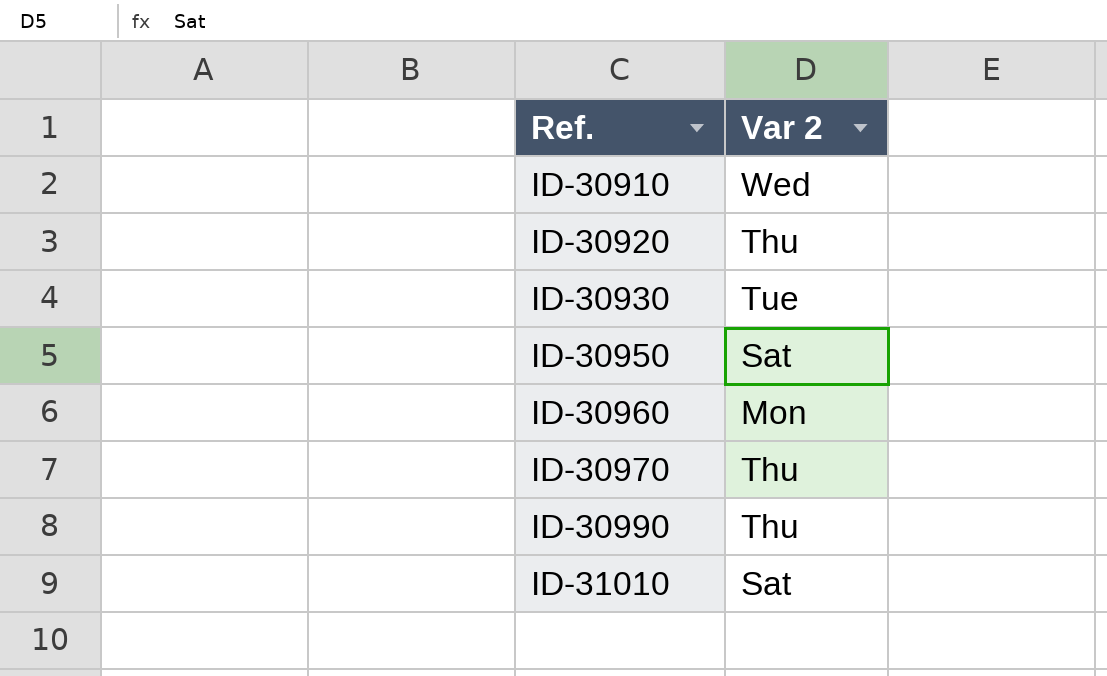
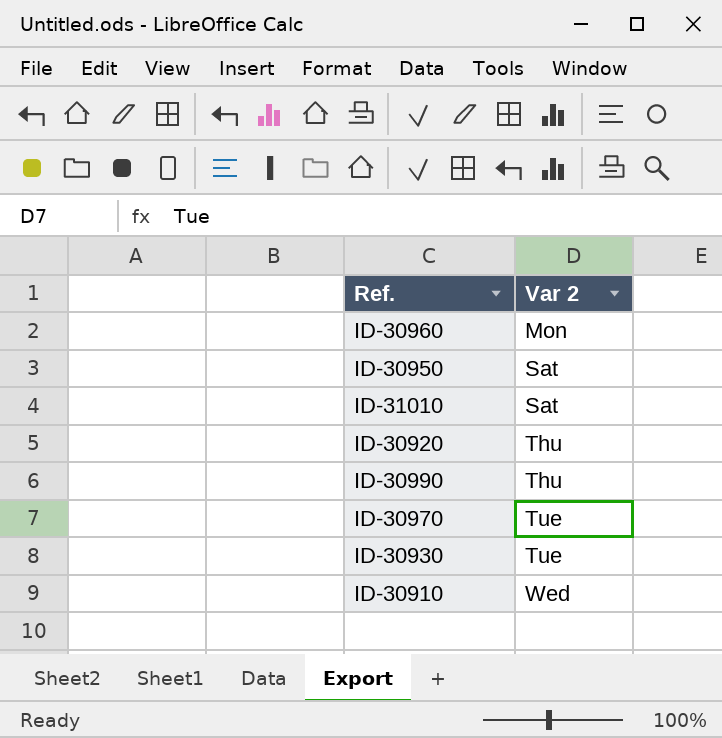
row order: Ref. ascending -> Var 2 ascending
ID-30970 | Var 2: Thu -> Tue

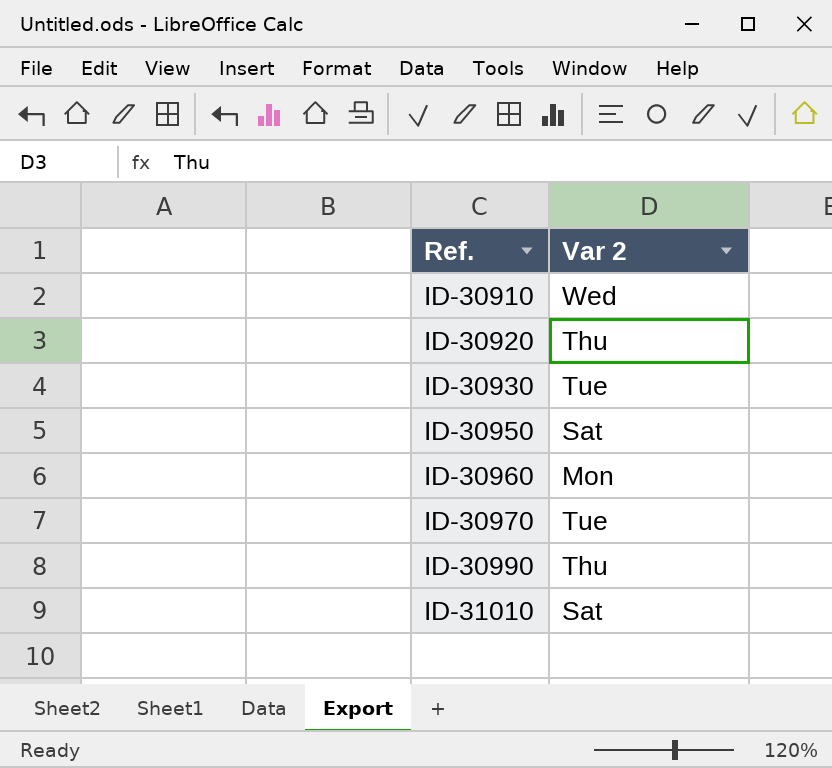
row order: Var 2 ascending -> Ref. ascending

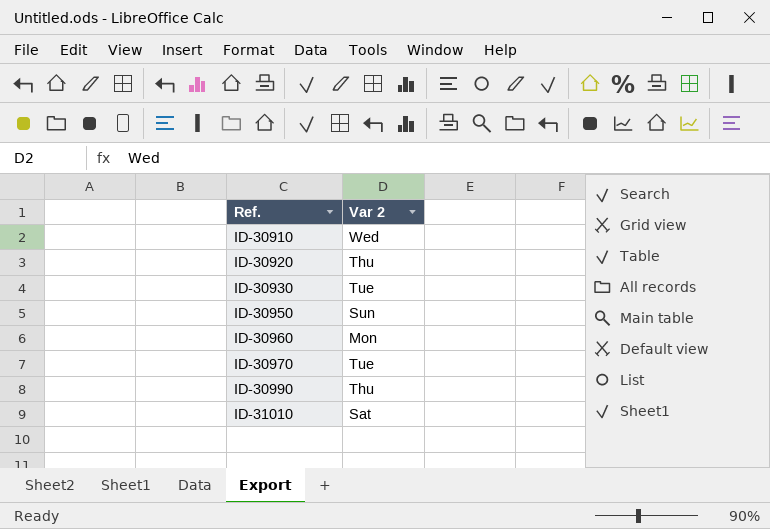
ID-30950 | Var 2: Sat -> Sun

